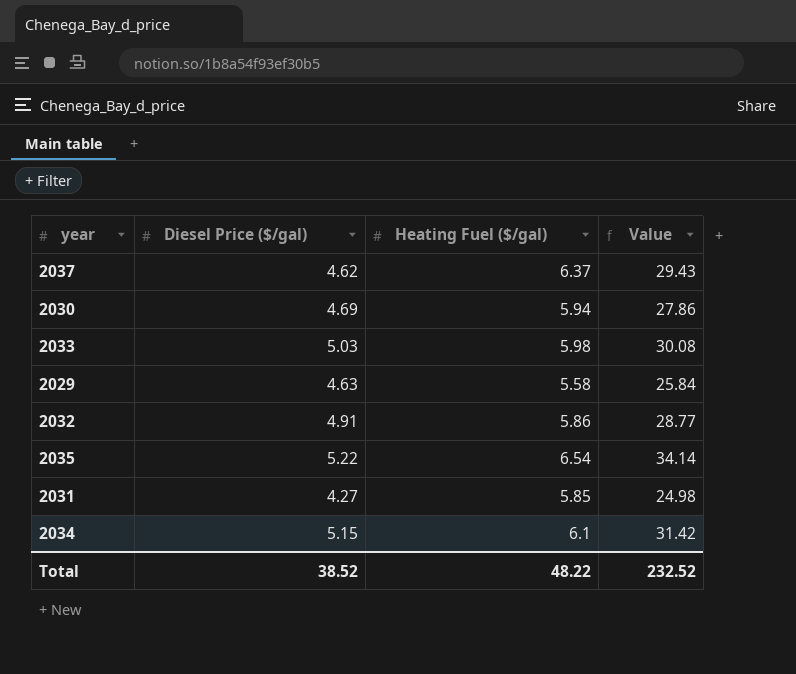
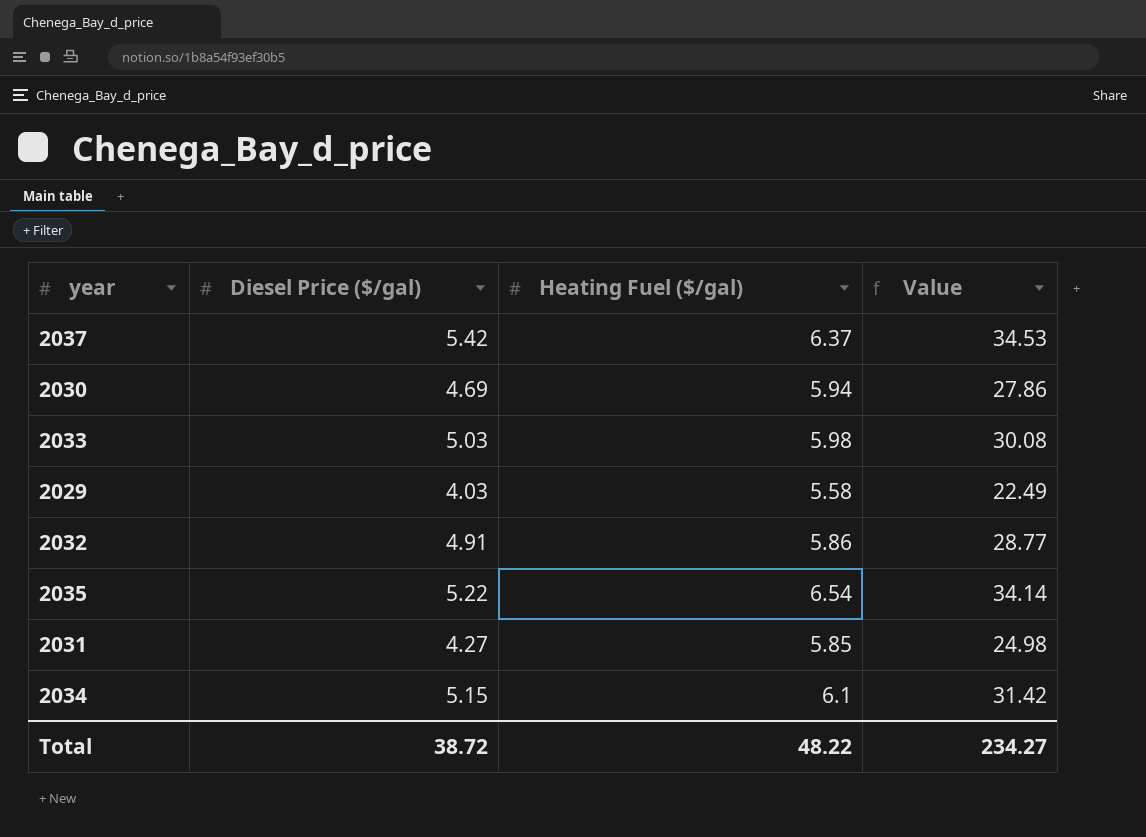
2037 | Diesel Price ($/gal): 4.62 -> 5.42
2037 | Value: 29.43 -> 34.53
2029 | Diesel Price ($/gal): 4.63 -> 4.03
2029 | Value: 25.84 -> 22.49
Total | Diesel Price ($/gal): 38.52 -> 38.72
Total | Value: 232.52 -> 234.27

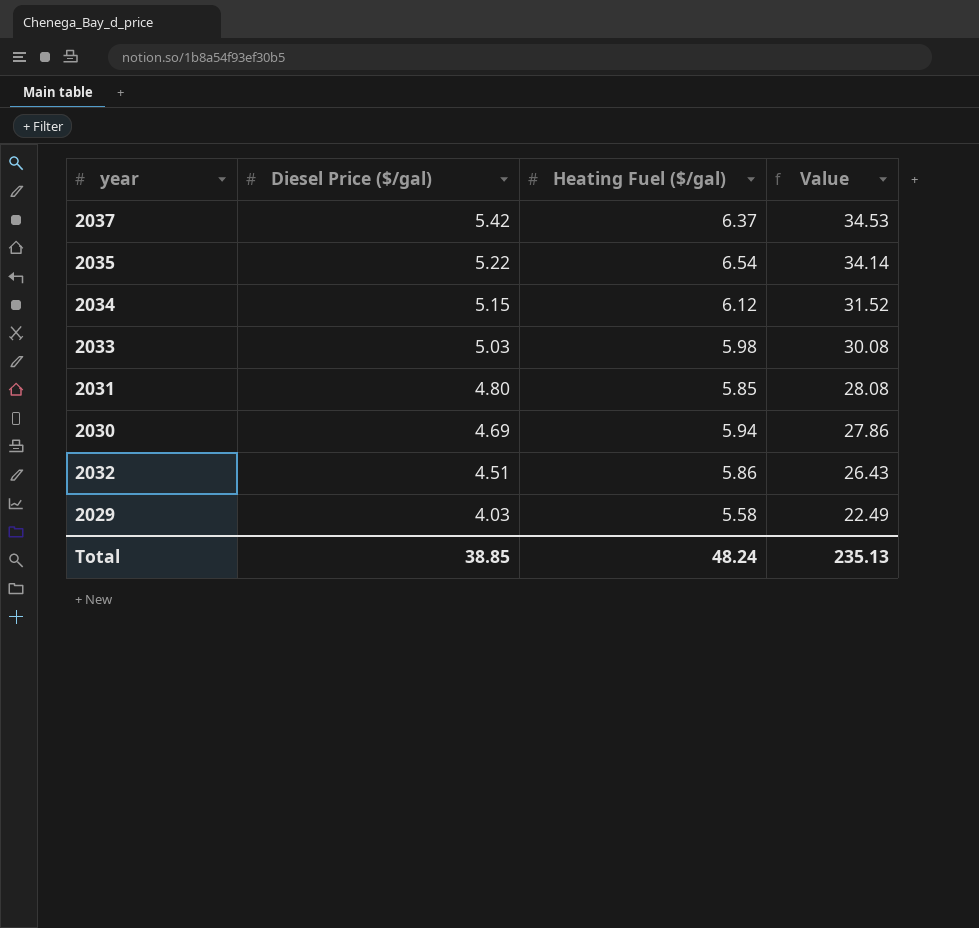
row order: none -> Diesel Price ($/gal) descending
2034 | Heating Fuel ($/gal): 6.1 -> 6.12
2034 | Value: 31.42 -> 31.52
2031 | Diesel Price ($/gal): 4.27 -> 4.80
2031 | Value: 24.98 -> 28.08
2032 | Diesel Price ($/gal): 4.91 -> 4.51
2032 | Value: 28.77 -> 26.43
Total | Diesel Price ($/gal): 38.72 -> 38.85
Total | Heating Fuel ($/gal): 48.22 -> 48.24
Total | Value: 234.27 -> 235.13

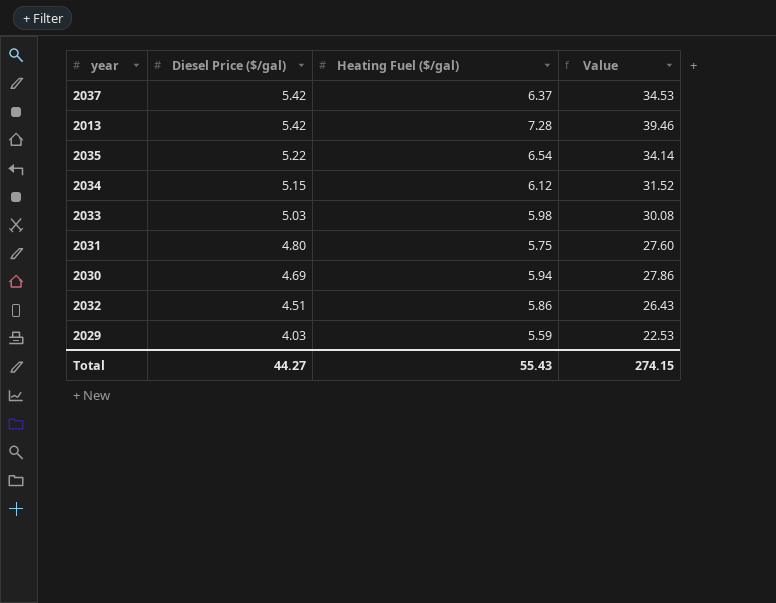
row 2013: none -> 5.42 | 7.28 | 39.46
2031 | Heating Fuel ($/gal): 5.85 -> 5.75
2031 | Value: 28.08 -> 27.60
2029 | Heating Fuel ($/gal): 5.58 -> 5.59
2029 | Value: 22.49 -> 22.53
Total | Diesel Price ($/gal): 38.85 -> 44.27
Total | Heating Fuel ($/gal): 48.24 -> 55.43
Total | Value: 235.13 -> 274.15

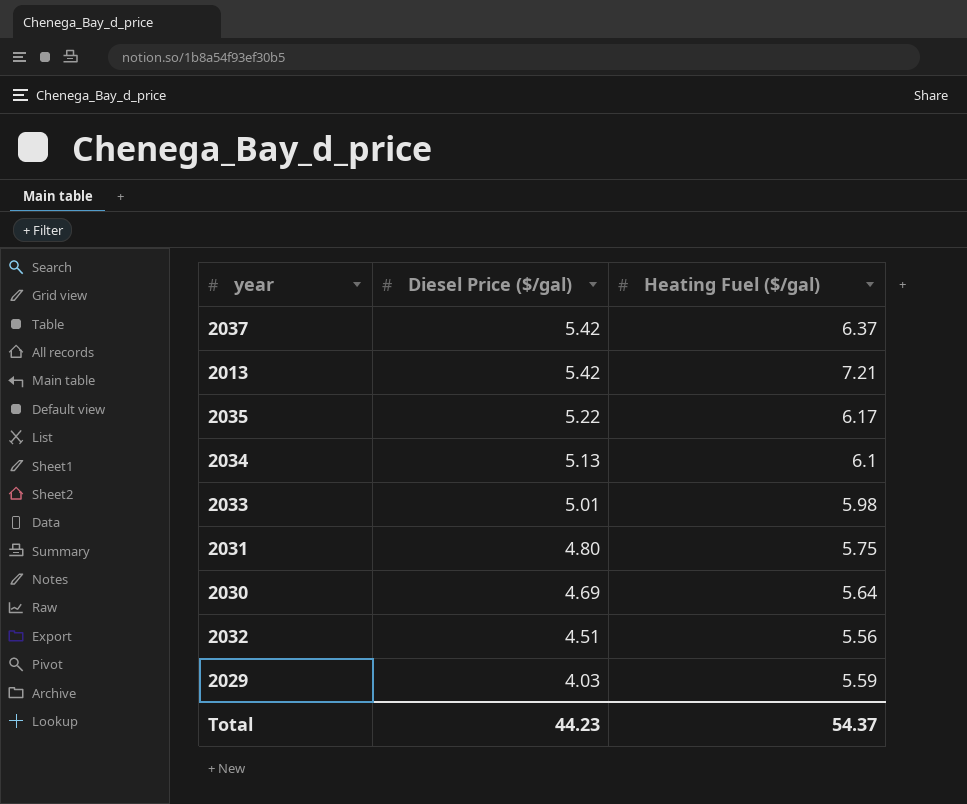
column Value | formula: [Diesel Price ($/gal)] * [Heating Fuel ($/gal)] -> none
2013 | Heating Fuel ($/gal): 7.28 -> 7.21
2035 | Heating Fuel ($/gal): 6.54 -> 6.17
2034 | Diesel Price ($/gal): 5.15 -> 5.13
2034 | Heating Fuel ($/gal): 6.12 -> 6.1
2033 | Diesel Price ($/gal): 5.03 -> 5.01
2030 | Heating Fuel ($/gal): 5.94 -> 5.64
2032 | Heating Fuel ($/gal): 5.86 -> 5.56
Total | Diesel Price ($/gal): 44.27 -> 44.23
Total | Heating Fuel ($/gal): 55.43 -> 54.37

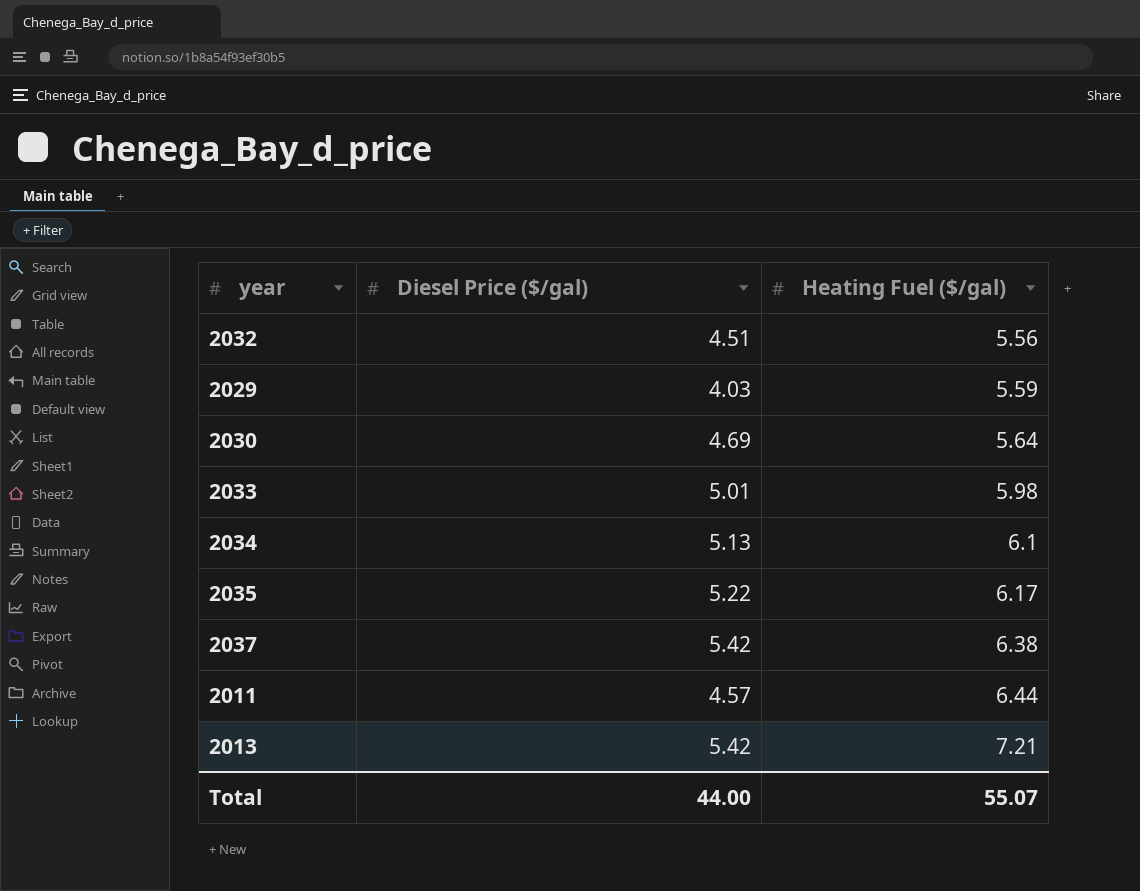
row order: Diesel Price ($/gal) descending -> Heating Fuel ($/gal) ascending
row 2031: 4.80 | 5.75 -> none
2037 | Heating Fuel ($/gal): 6.37 -> 6.38
row 2011: none -> 4.57 | 6.44
Total | Diesel Price ($/gal): 44.23 -> 44.00
Total | Heating Fuel ($/gal): 54.37 -> 55.07

